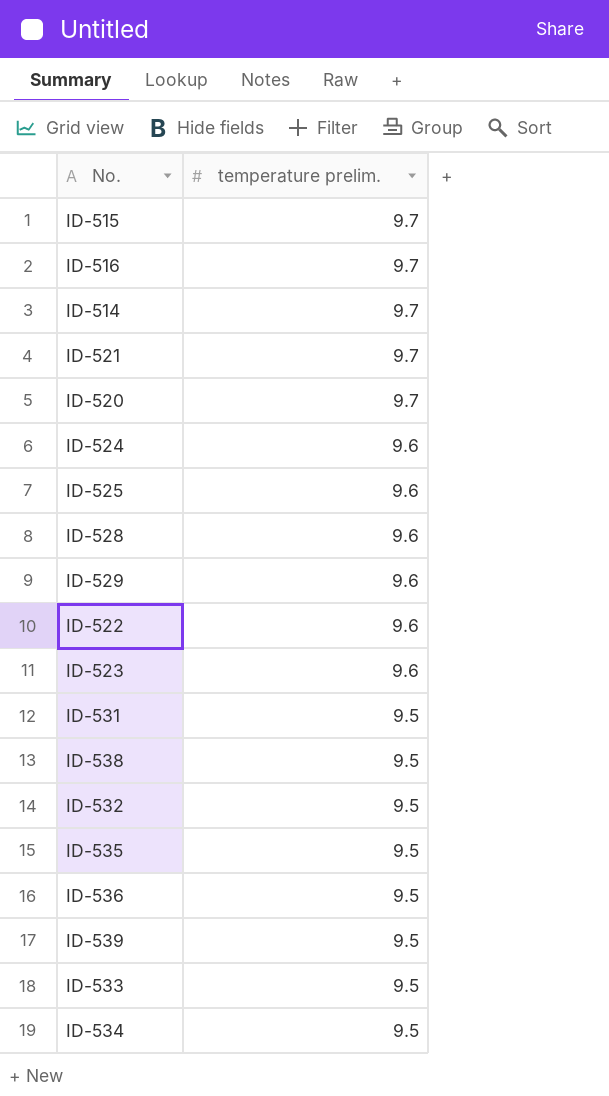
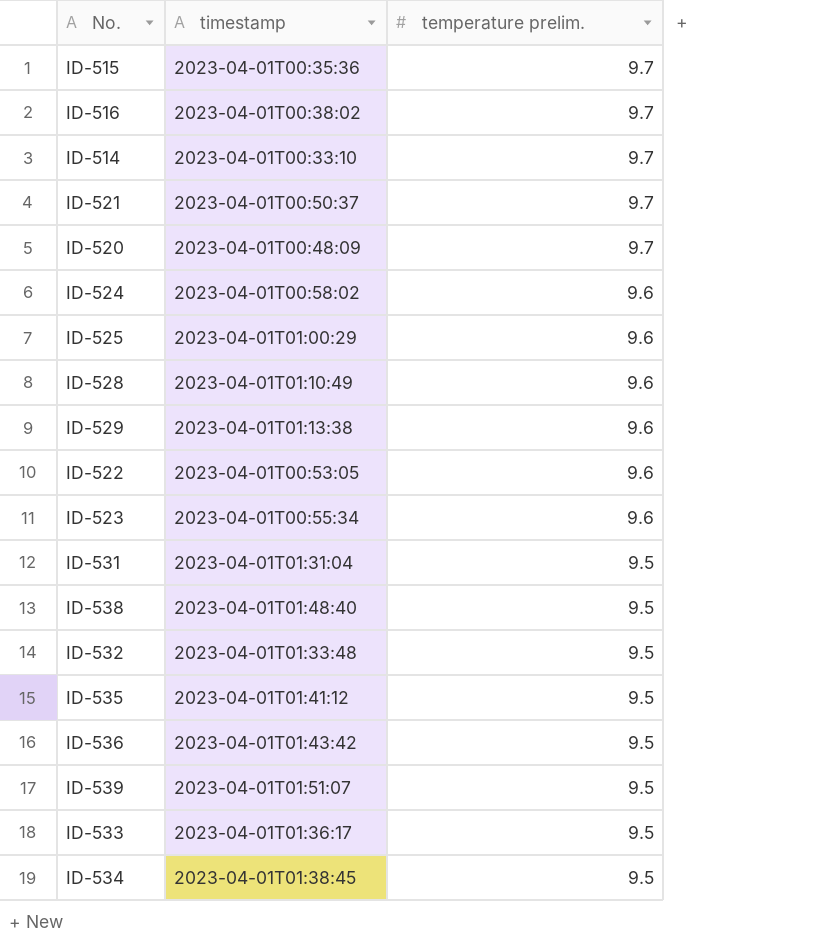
column timestamp | position: none -> 2

